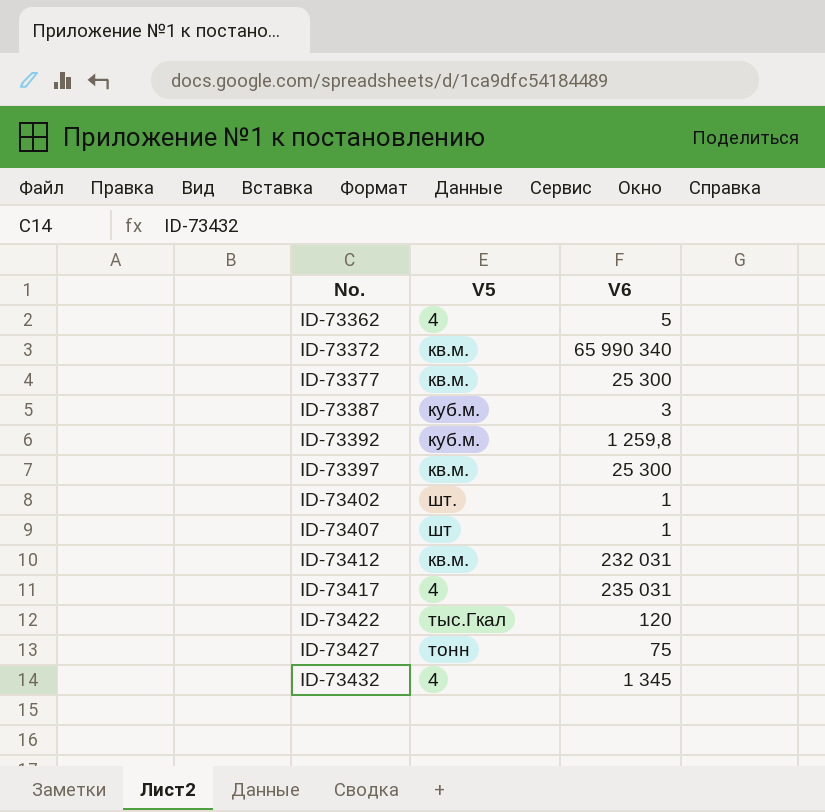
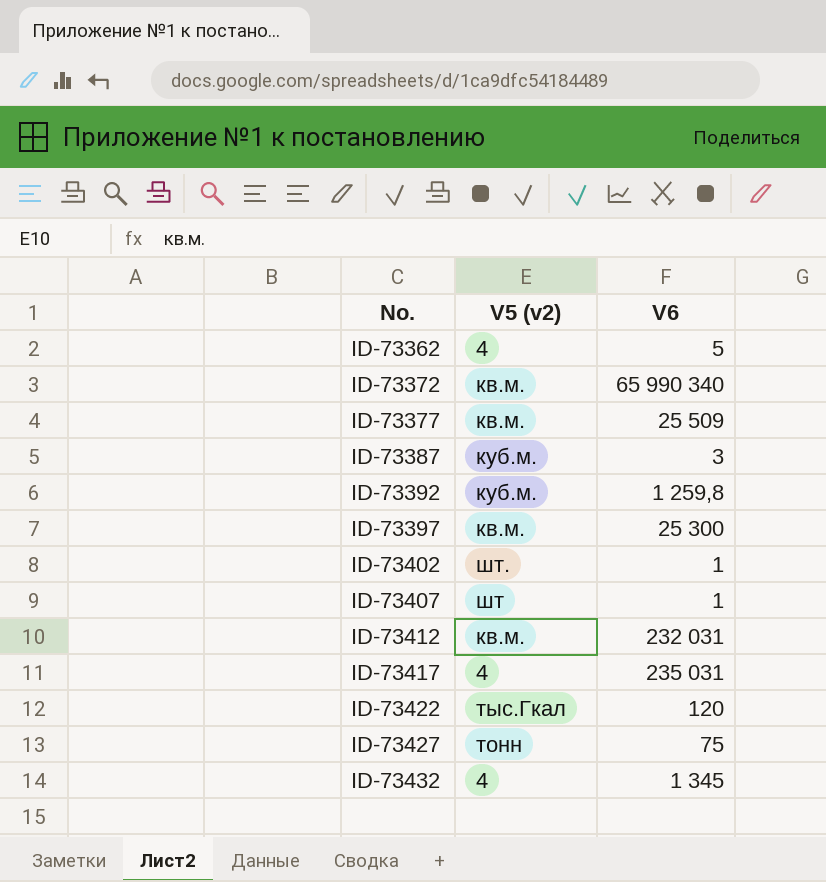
column name: V5 -> V5 (v2)
ID-73377 | V6: 25 300 -> 25 509

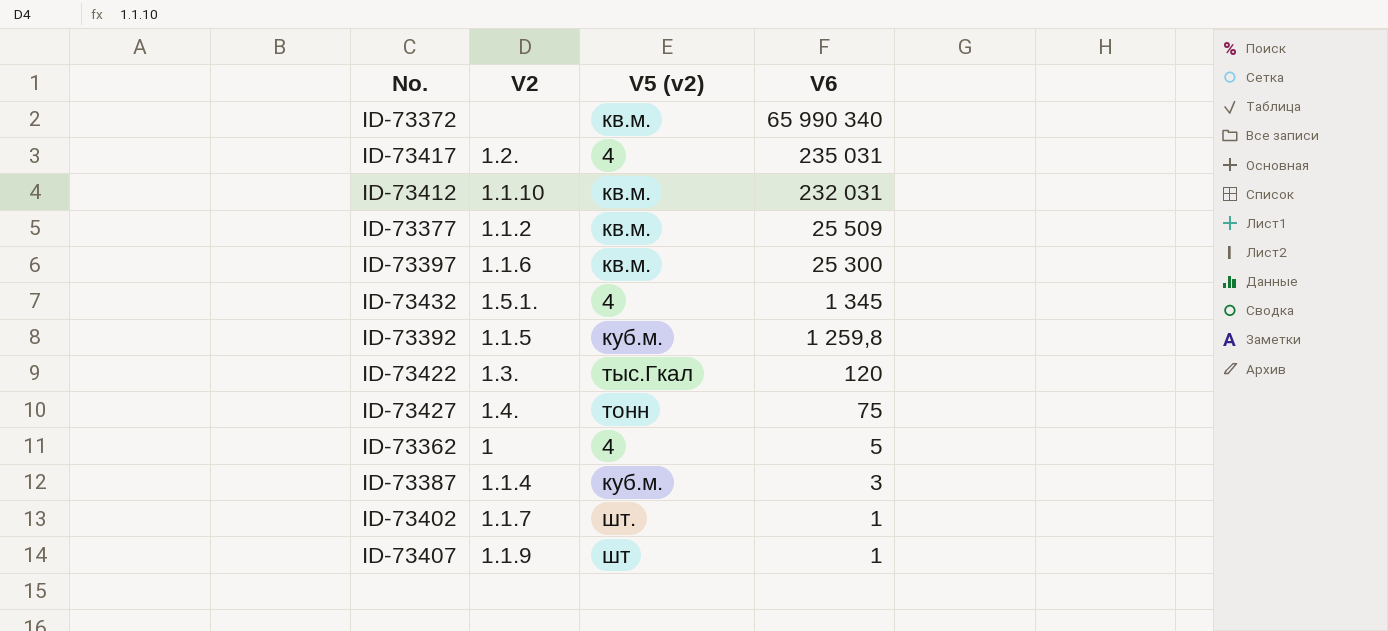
row order: No. ascending -> V6 descending
column V2 | position: none -> 2

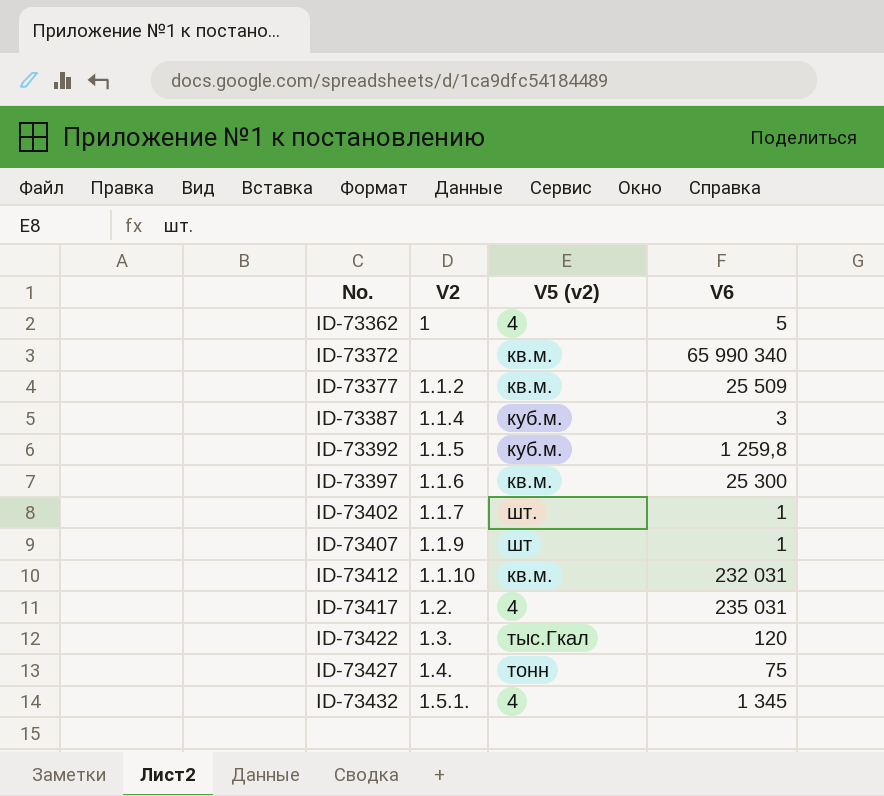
row order: V6 descending -> No. ascending

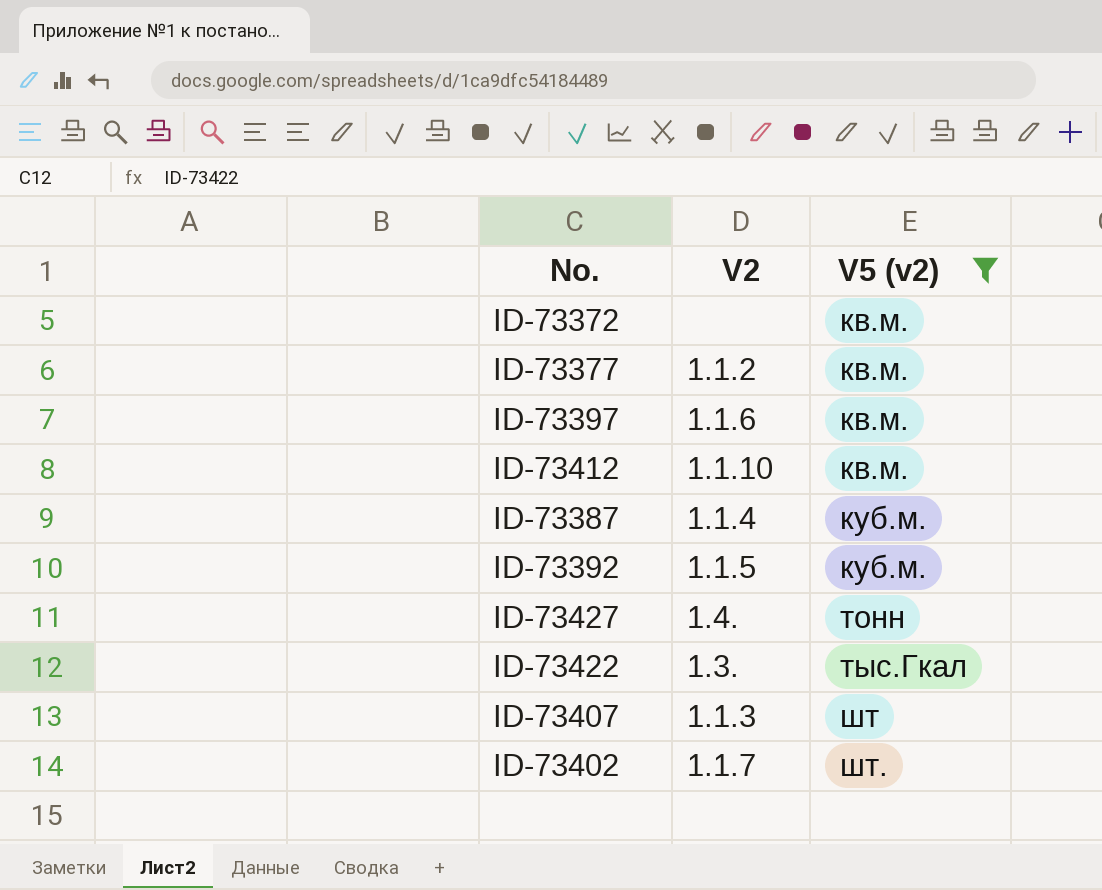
filter: none -> V5 (v2) != 4
row order: No. ascending -> V5 (v2) ascending
column V6 | position: 4 -> none
ID-73407 | V2: 1.1.9 -> 1.1.3

